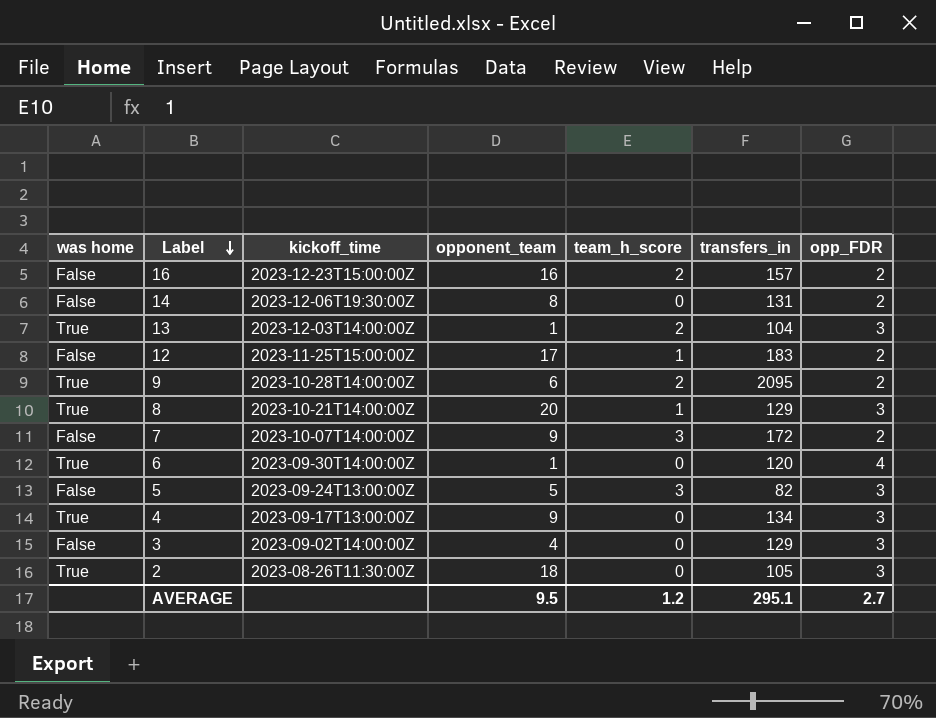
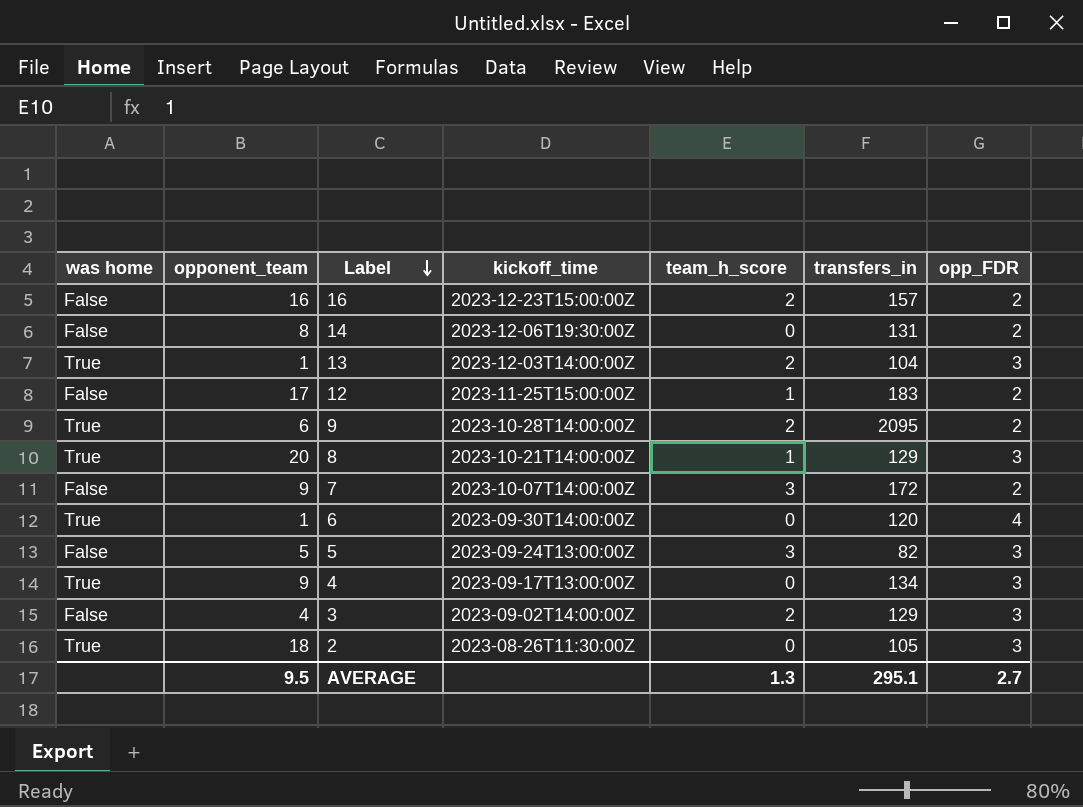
column opponent_team | position: 4 -> 2
3 | team_h_score: 0 -> 2
AVERAGE | team_h_score: 1.2 -> 1.3

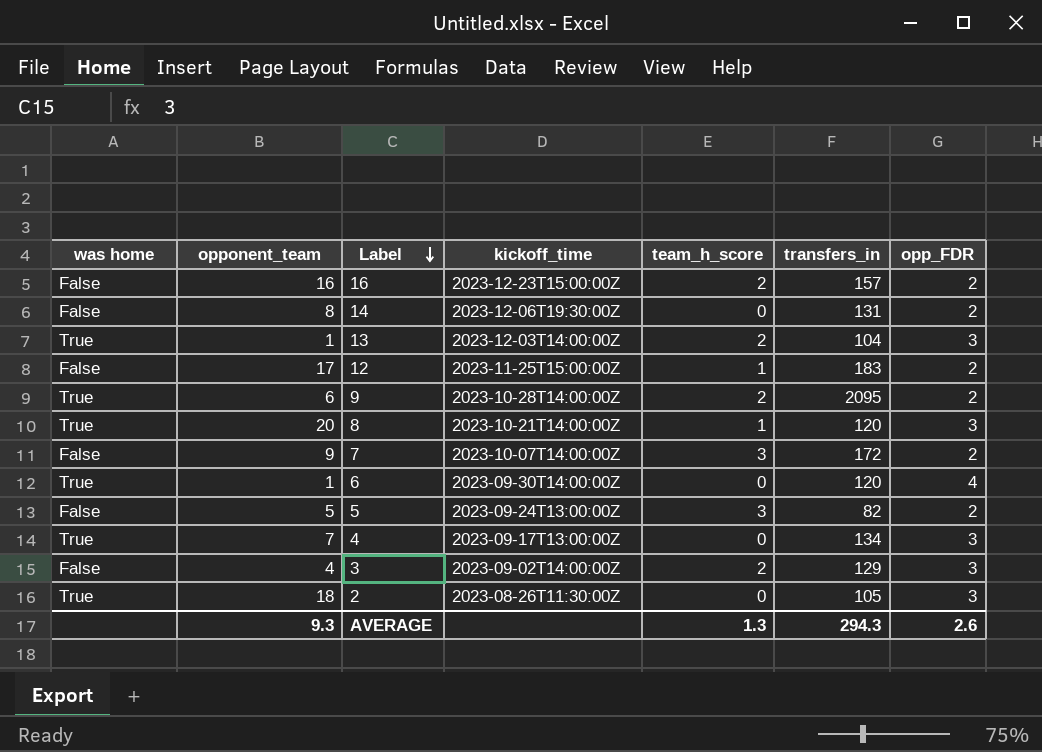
8 | transfers_in: 129 -> 120
5 | opp_FDR: 3 -> 2
4 | opponent_team: 9 -> 7
AVERAGE | opponent_team: 9.5 -> 9.3
AVERAGE | transfers_in: 295.1 -> 294.3
AVERAGE | opp_FDR: 2.7 -> 2.6

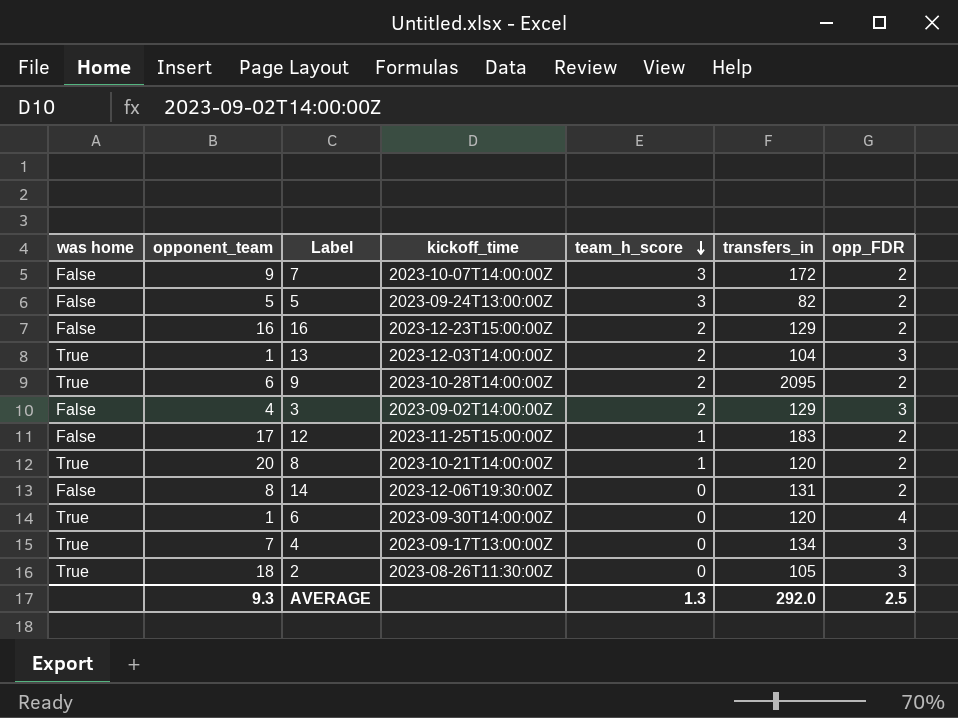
row order: Label descending -> team_h_score descending
16 | transfers_in: 157 -> 129
8 | opp_FDR: 3 -> 2
AVERAGE | transfers_in: 294.3 -> 292.0
AVERAGE | opp_FDR: 2.6 -> 2.5

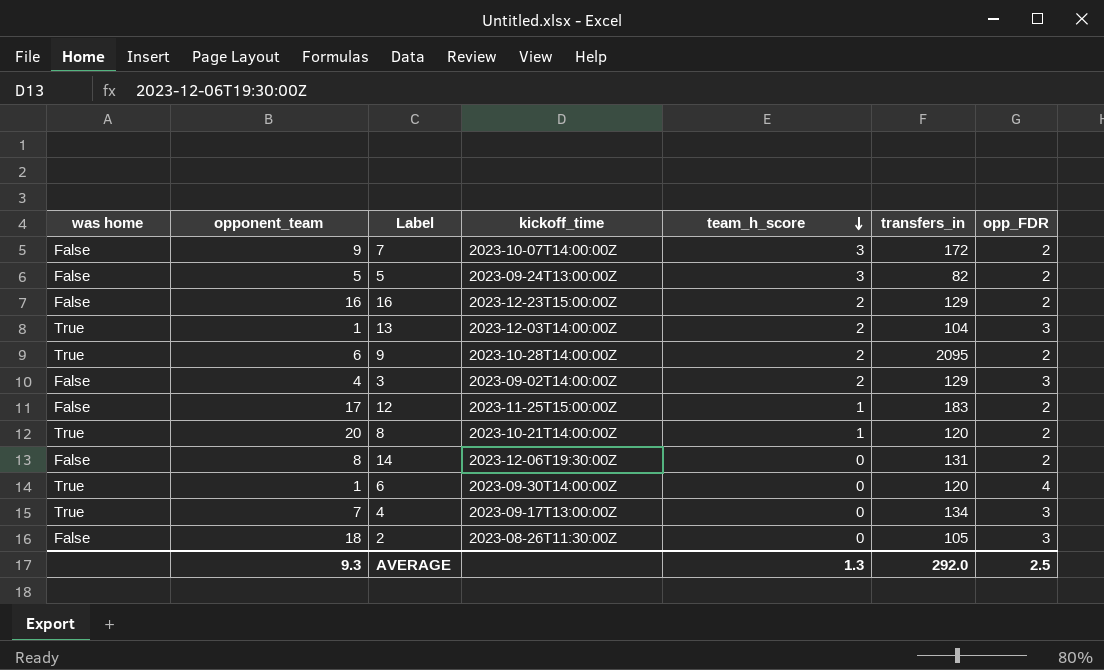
2 | was home: True -> False

